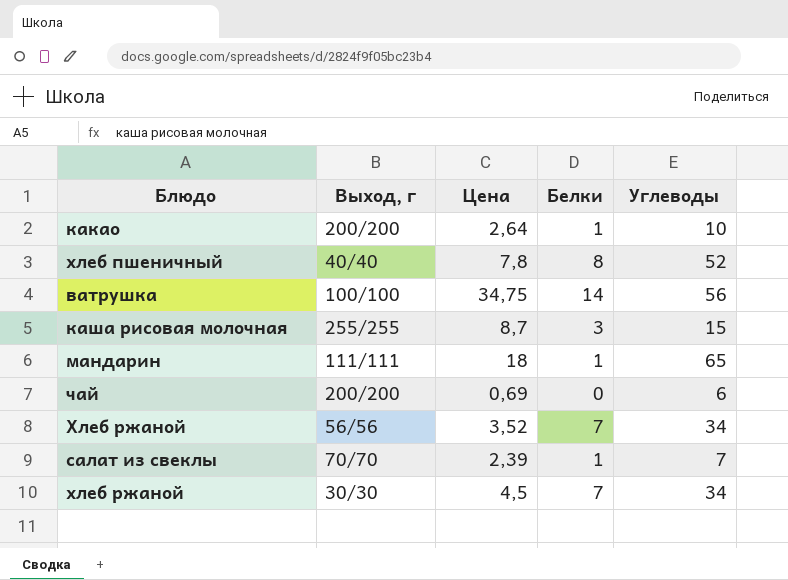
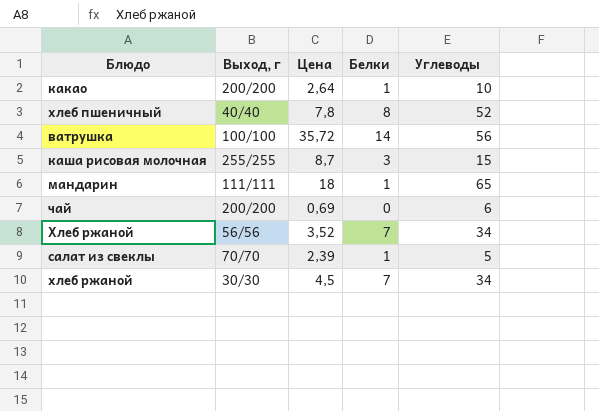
ватрушка | Цена: 34,75 -> 35,72
салат из свеклы | Углеводы: 7 -> 5

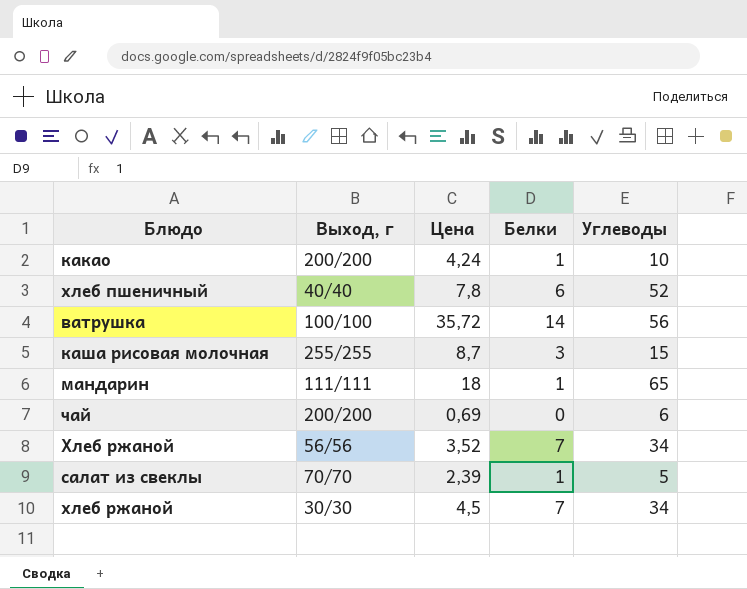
какао | Цена: 2,64 -> 4,24
хлеб пшеничный | Белки: 8 -> 6

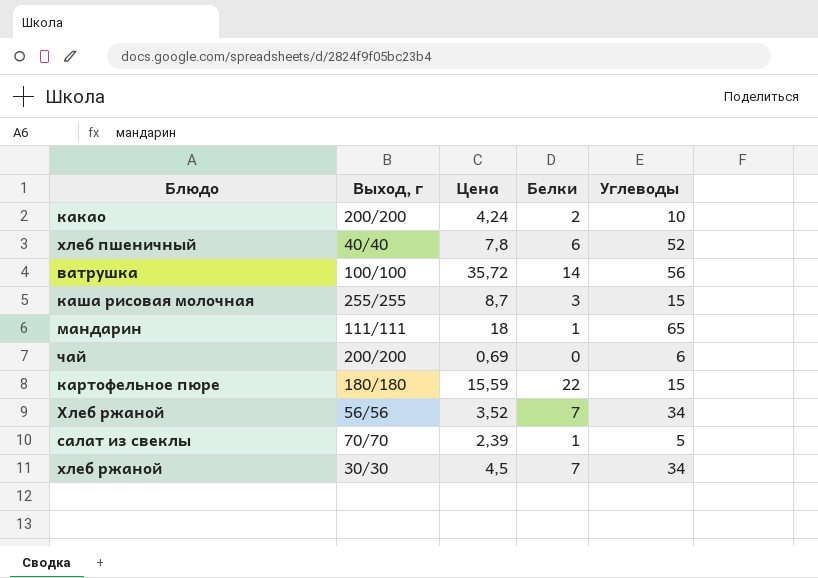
какао | Белки: 1 -> 2
row картофельное пюре: none -> 180/180 | 15,59 | 22 | 15

